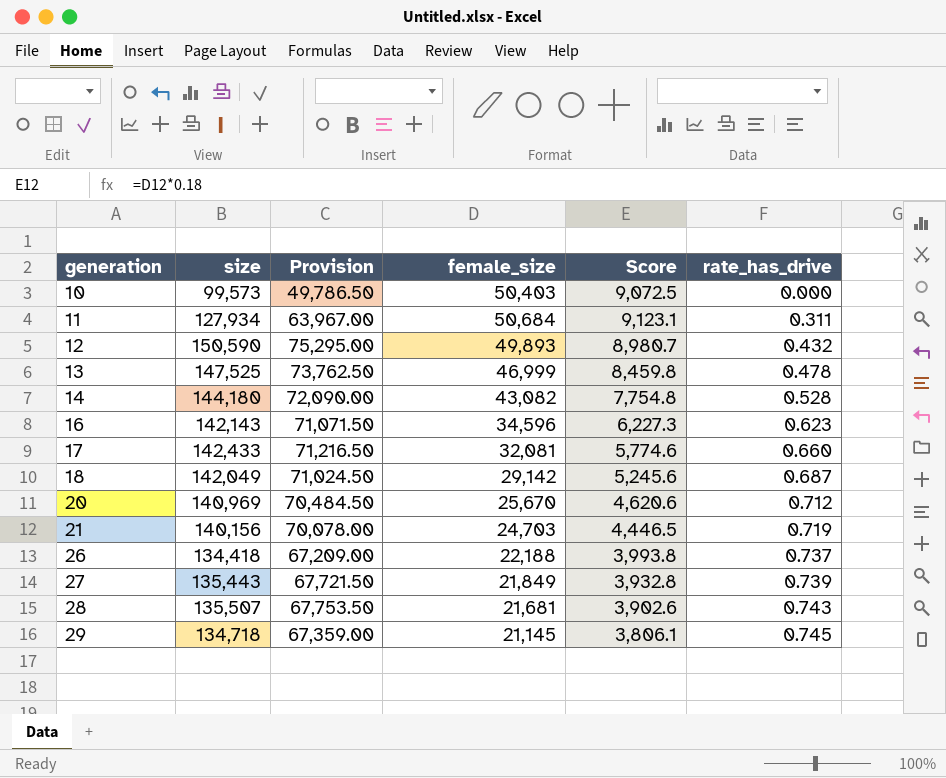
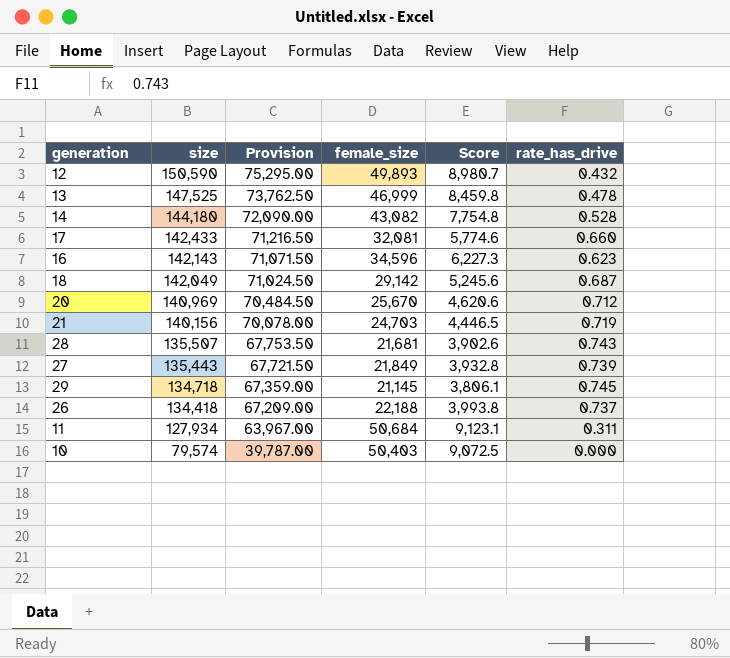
row order: generation ascending -> size descending
10 | size: 99,573 -> 79,574
10 | Provision: 49,786.50 -> 39,787.00

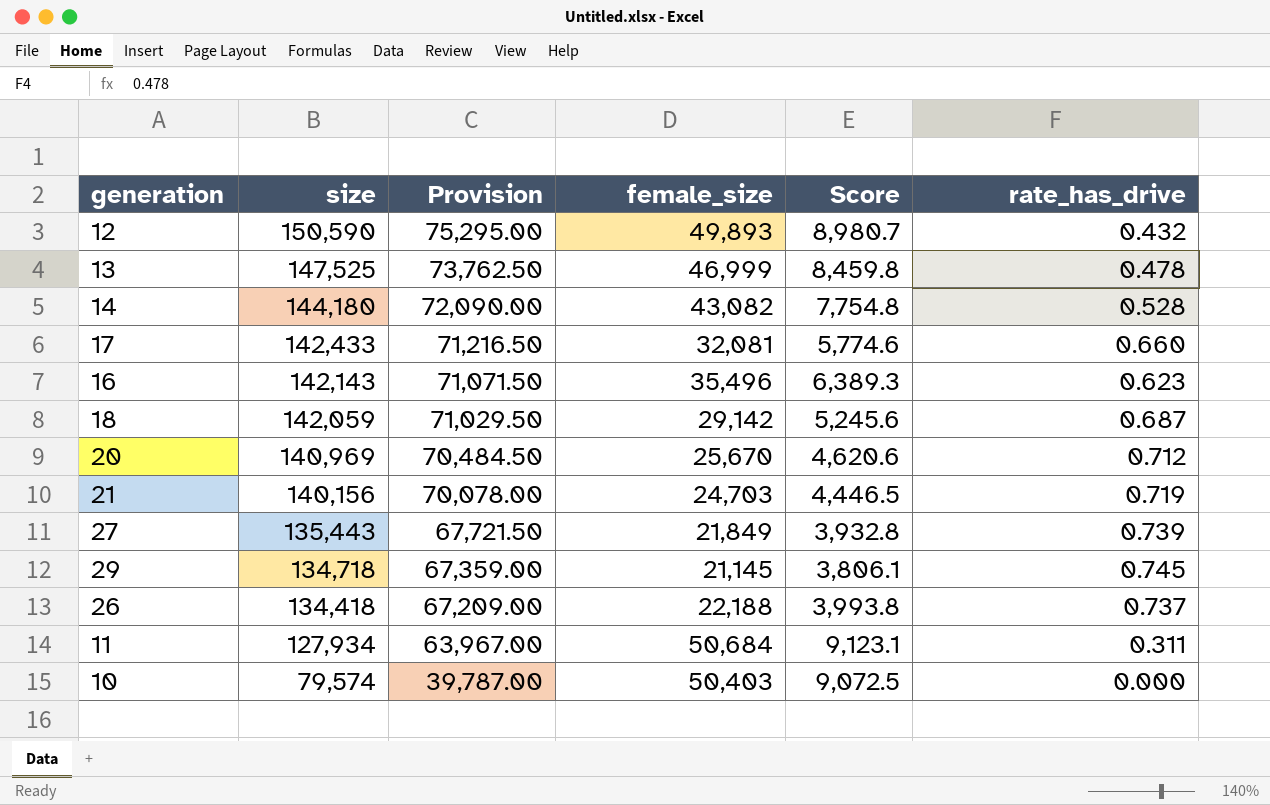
row 28: 135,507 | 67,753.50 | 21,681 | 3,902.6 | 0.743 -> none
16 | female_size: 34,596 -> 35,496
16 | Score: 6,227.3 -> 6,389.3
18 | size: 142,049 -> 142,059
18 | Provision: 71,024.50 -> 71,029.50

